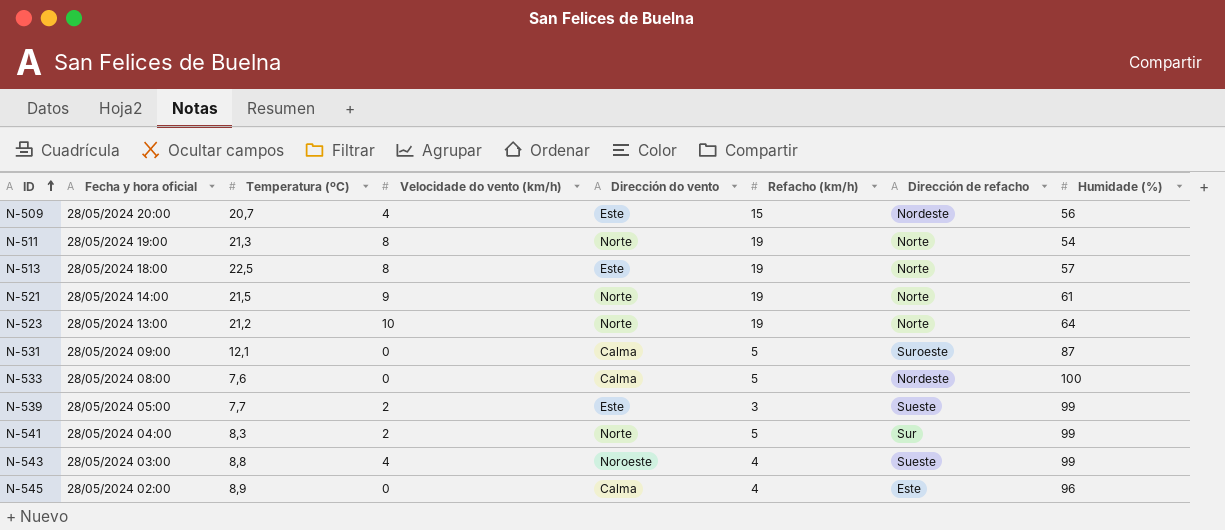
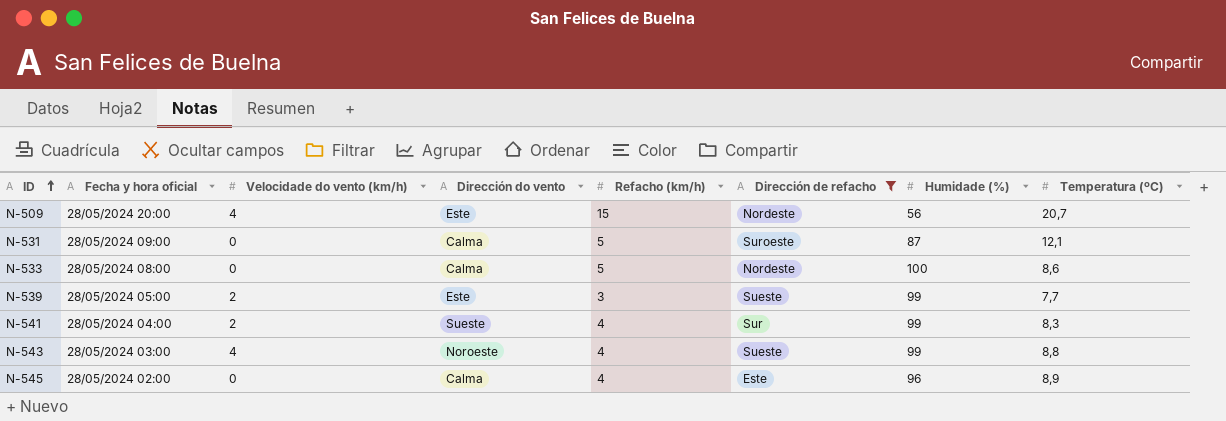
filter: none -> Dirección de refacho != Norte
column Temperatura (ºC) | position: 3 -> 8
N-533 | Temperatura (ºC): 7,6 -> 8,6
N-541 | Dirección do vento: Norte -> Sueste
N-541 | Refacho (km/h): 5 -> 4

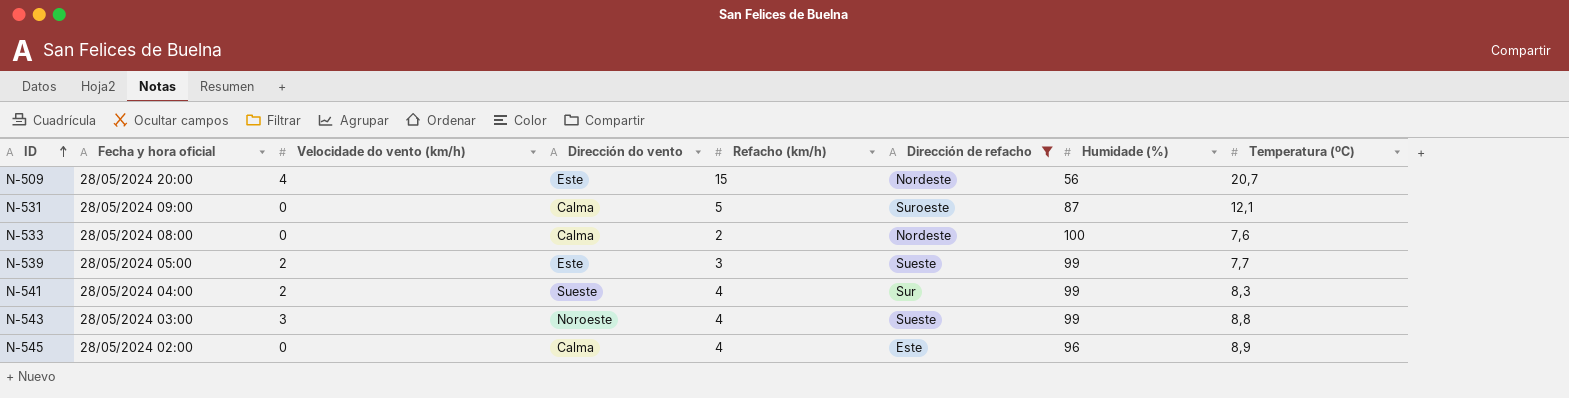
N-533 | Refacho (km/h): 5 -> 2
N-533 | Temperatura (ºC): 8,6 -> 7,6
N-543 | Velocidade do vento (km/h): 4 -> 3

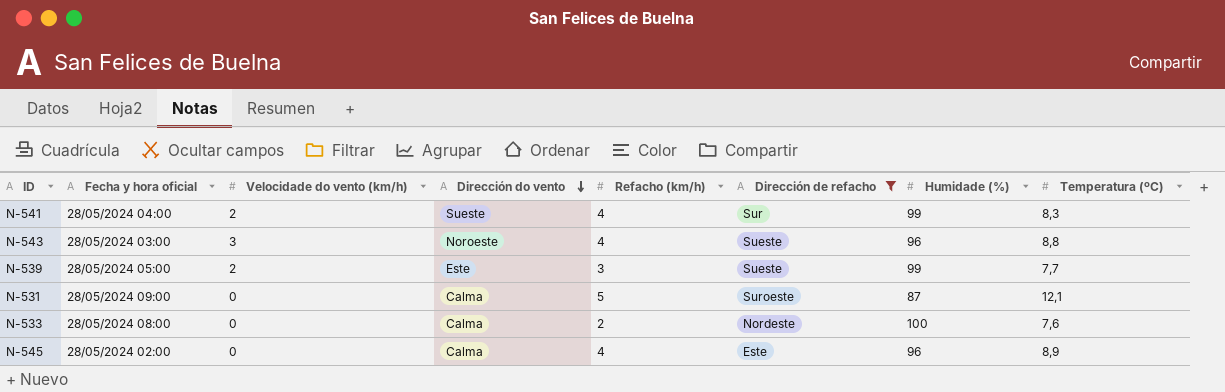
row order: ID ascending -> Dirección do vento descending
row N-509: 28/05/2024 20:00 | 4 | Este | 15 | Nordeste | 56 | 20,7 -> none
N-543 | Humidade (%): 99 -> 96

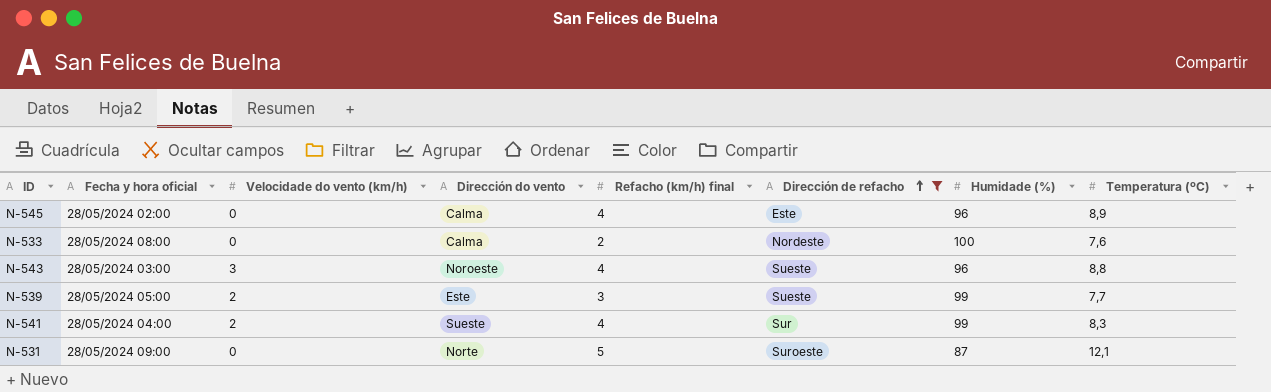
row order: Dirección do vento descending -> Dirección de refacho ascending
column name: Refacho (km/h) -> Refacho (km/h) final
N-531 | Dirección do vento: Calma -> Norte

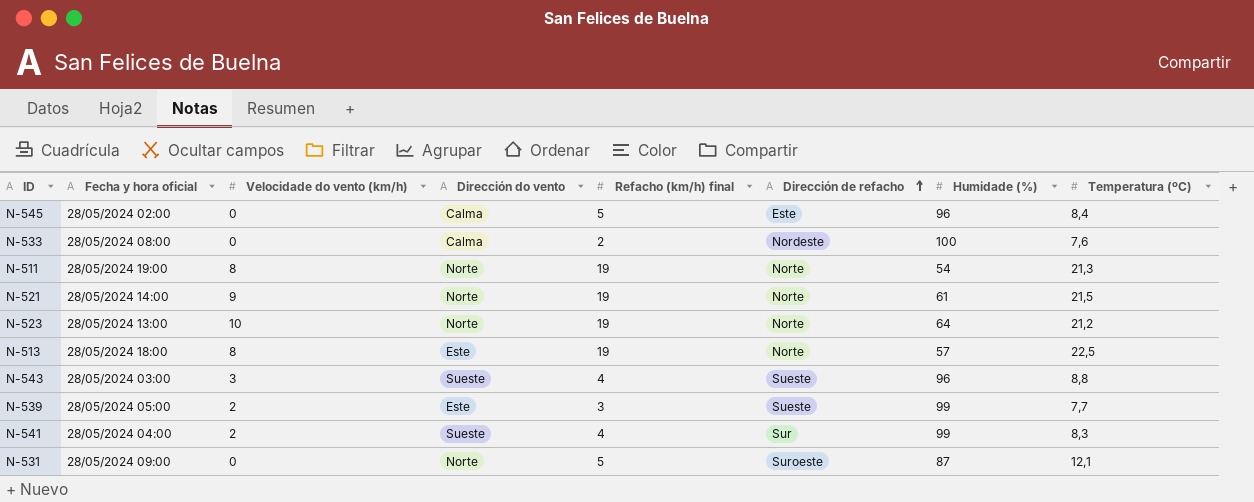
filter: Dirección de refacho != Norte -> none
N-545 | Refacho (km/h) final: 4 -> 5
N-545 | Temperatura (ºC): 8,9 -> 8,4
N-543 | Dirección do vento: Noroeste -> Sueste

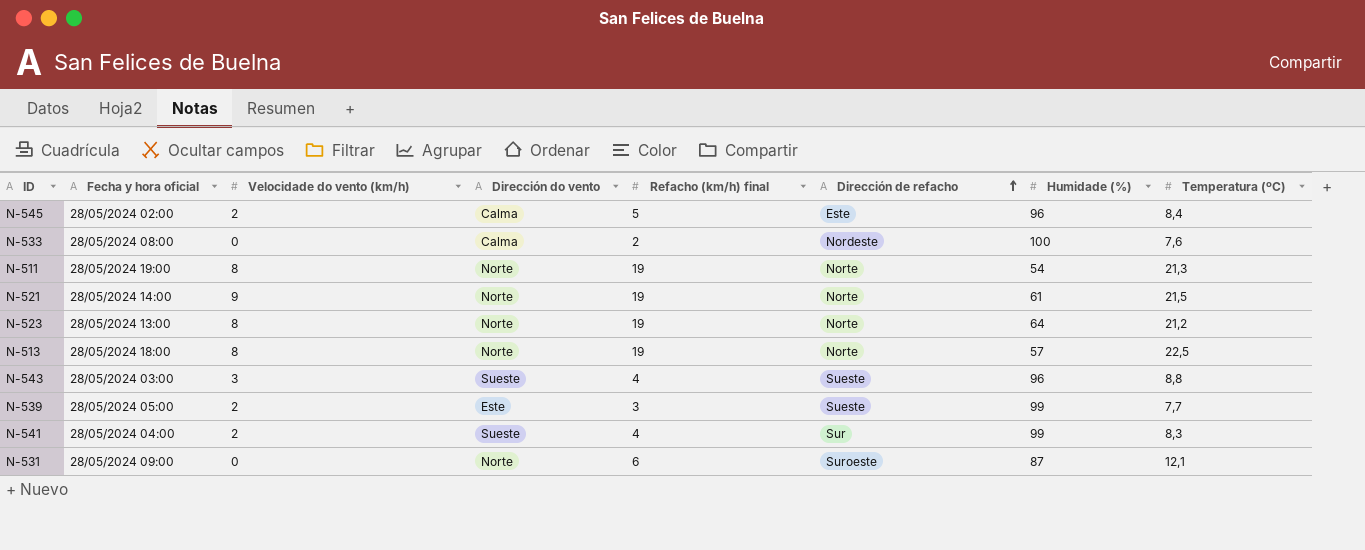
N-545 | Velocidade do vento (km/h): 0 -> 2
N-523 | Velocidade do vento (km/h): 10 -> 8
N-513 | Dirección do vento: Este -> Norte
N-531 | Refacho (km/h) final: 5 -> 6

